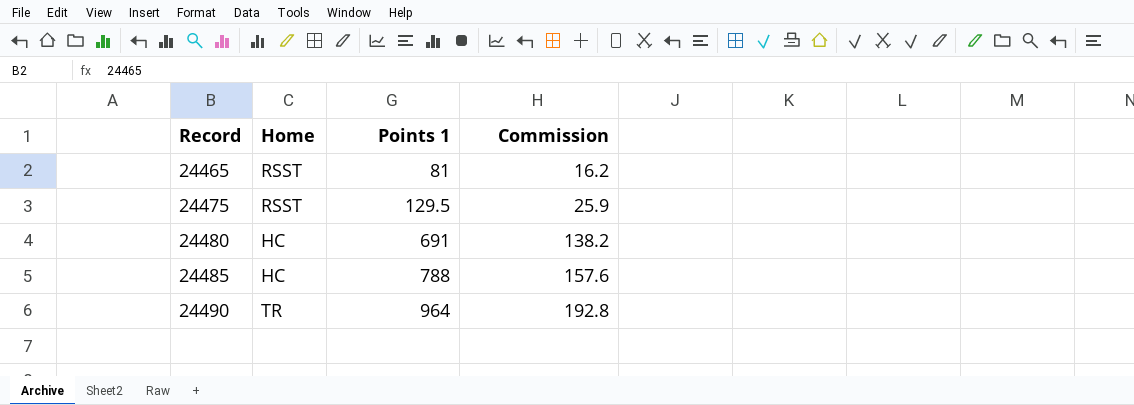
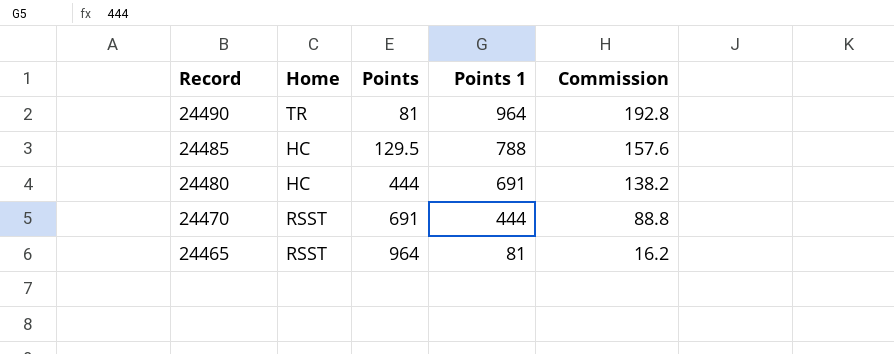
row order: Record ascending -> Record descending
column Points | position: none -> 3
row 24475: RSST | 129.5 | 25.9 -> none
row 24470: none -> RSST | 691 | 444 | 88.8

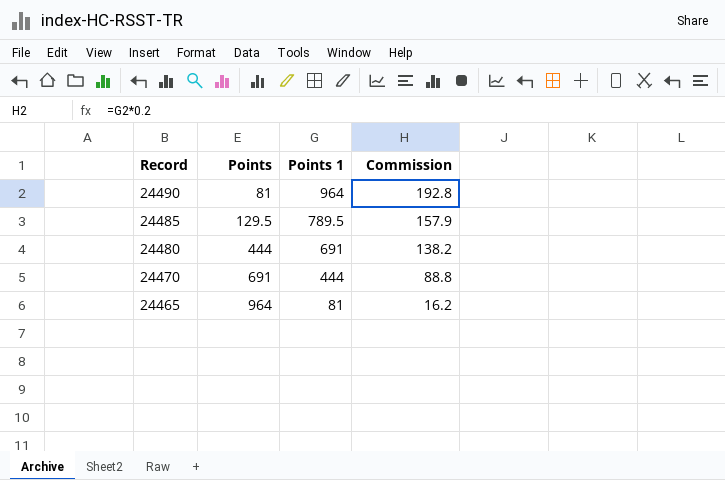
column Home | position: 2 -> none
24485 | Points 1: 788 -> 789.5
24485 | Commission: 157.6 -> 157.9

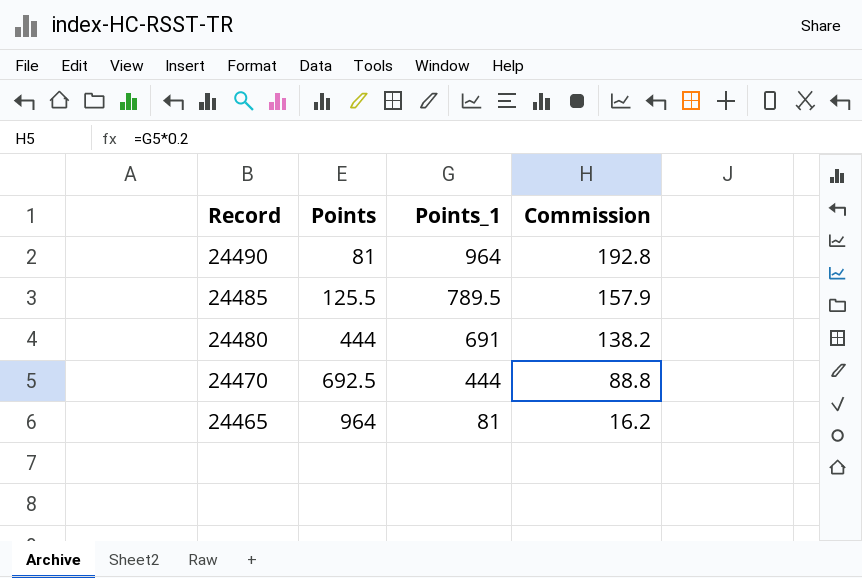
column name: Points 1 -> Points_1
24485 | Points: 129.5 -> 125.5
24470 | Points: 691 -> 692.5

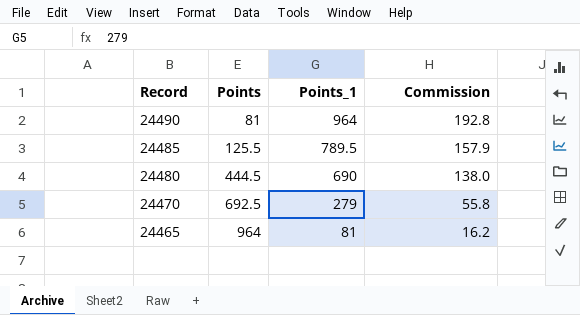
24480 | Points: 444 -> 444.5
24480 | Points_1: 691 -> 690
24480 | Commission: 138.2 -> 138.0
24470 | Points_1: 444 -> 279
24470 | Commission: 88.8 -> 55.8

